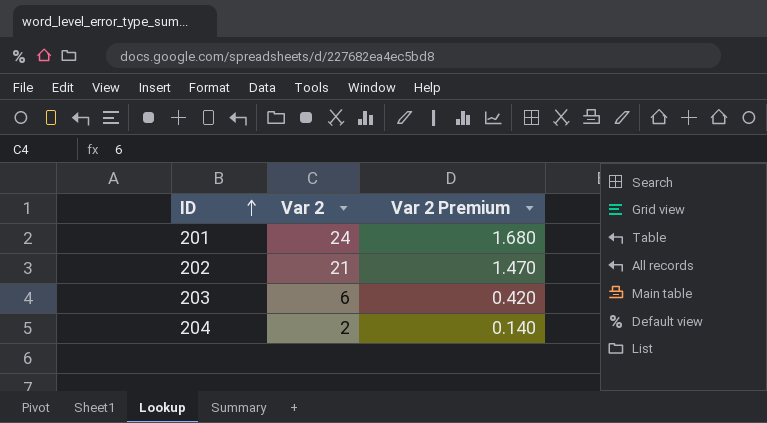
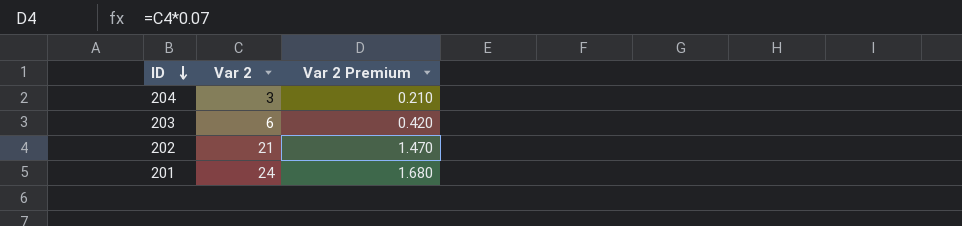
row order: ID ascending -> ID descending
204 | Var 2: 2 -> 3
204 | Var 2 Premium: 0.140 -> 0.210

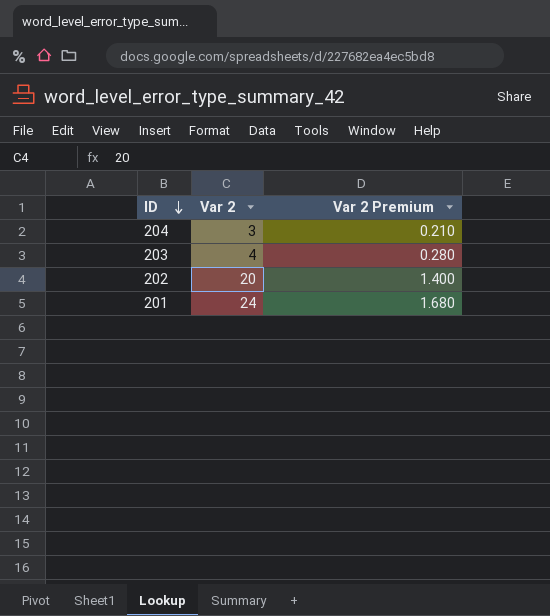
203 | Var 2: 6 -> 4
203 | Var 2 Premium: 0.420 -> 0.280
202 | Var 2: 21 -> 20
202 | Var 2 Premium: 1.470 -> 1.400

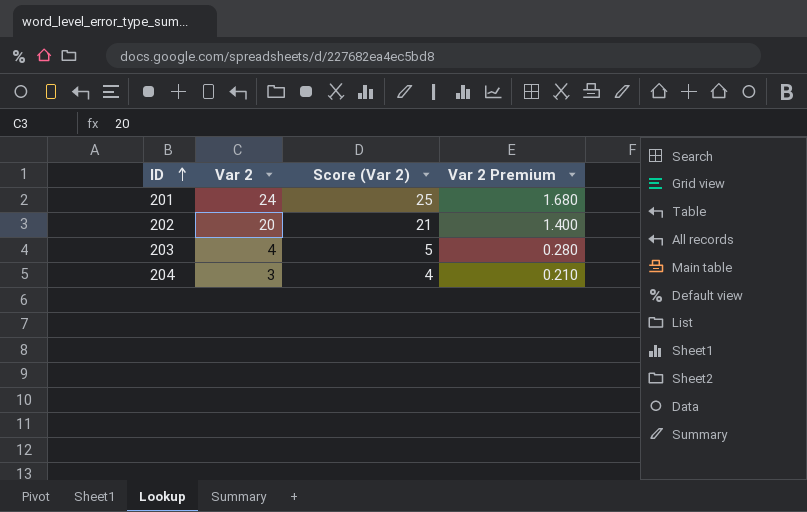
row order: ID descending -> ID ascending
column Score (Var 2) | formula: none -> [Var 2] + 1

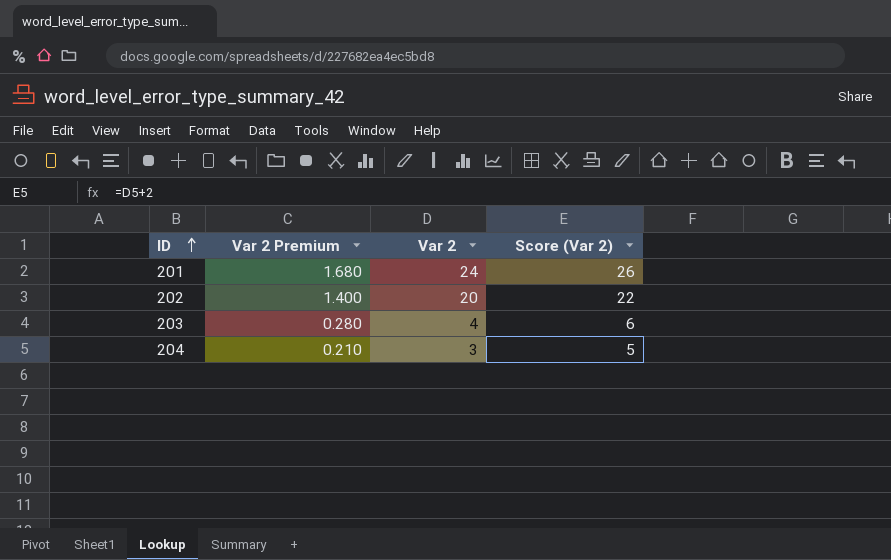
column Var 2 Premium | position: 4 -> 2
column Score (Var 2) | formula: [Var 2] + 1 -> [Var 2] + 2

